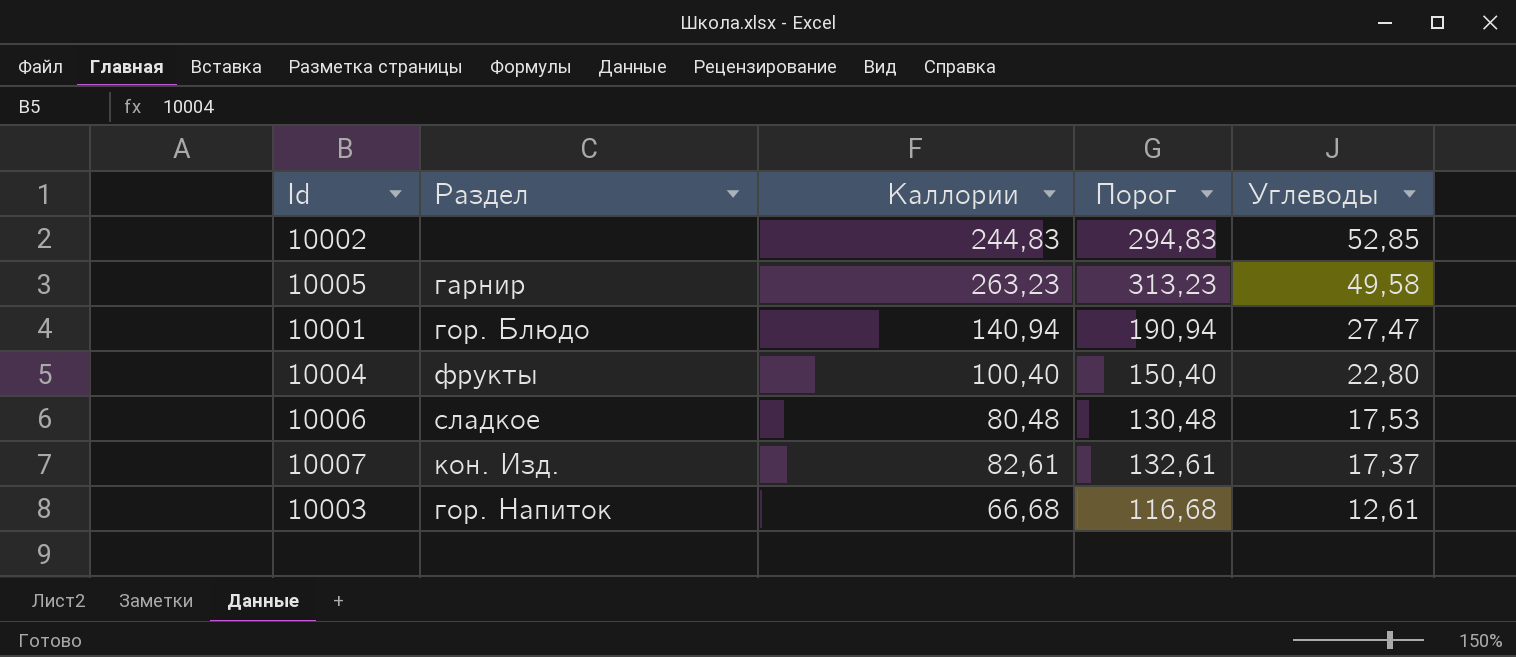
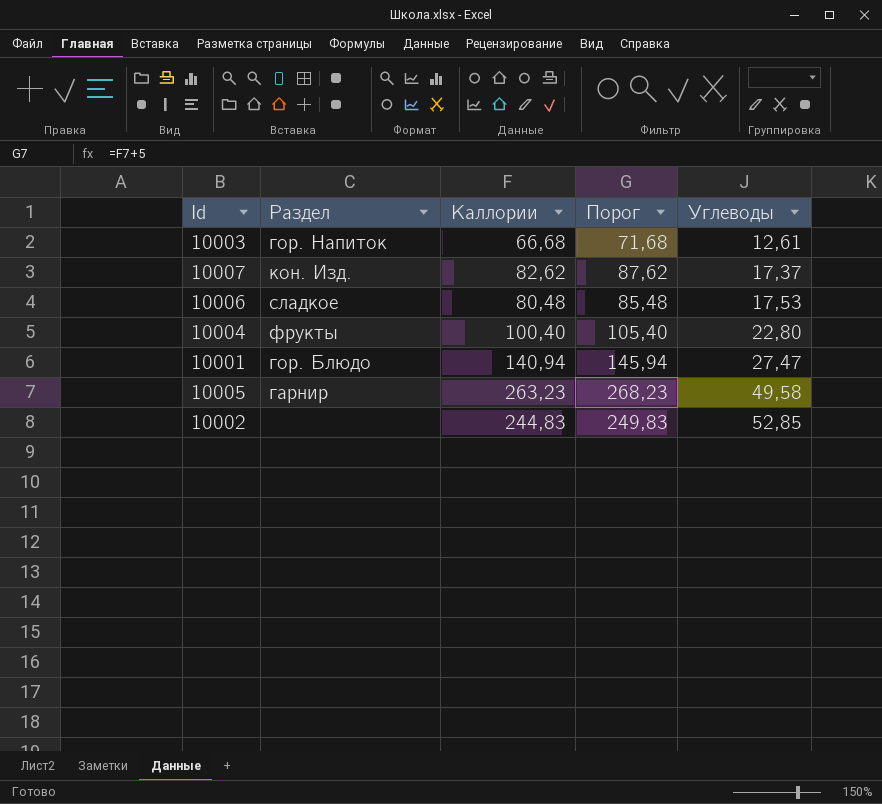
row order: Углеводы descending -> Углеводы ascending
column Порог | formula: [Каллории] + 50 -> [Каллории] + 5
10007 | Каллории: 82,61 -> 82,62

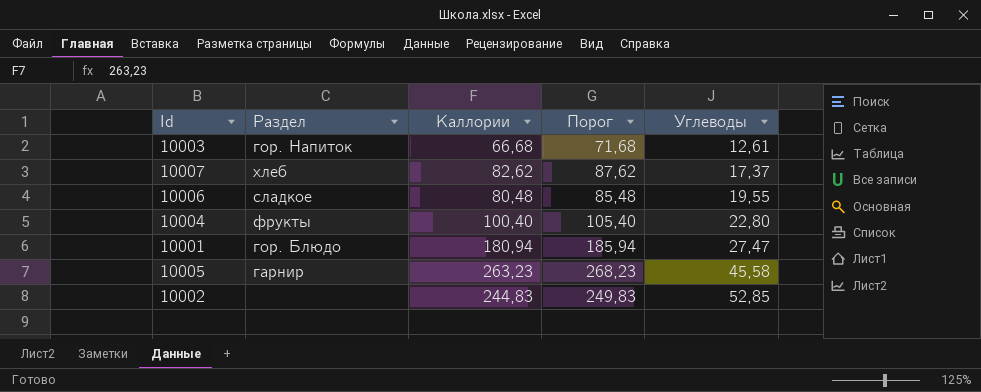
10007 | Раздел: кон. Изд. -> хлеб
10006 | Углеводы: 17,53 -> 19,55
10001 | Каллории: 140,94 -> 180,94
10001 | Порог: 145,94 -> 185,94
10005 | Углеводы: 49,58 -> 45,58

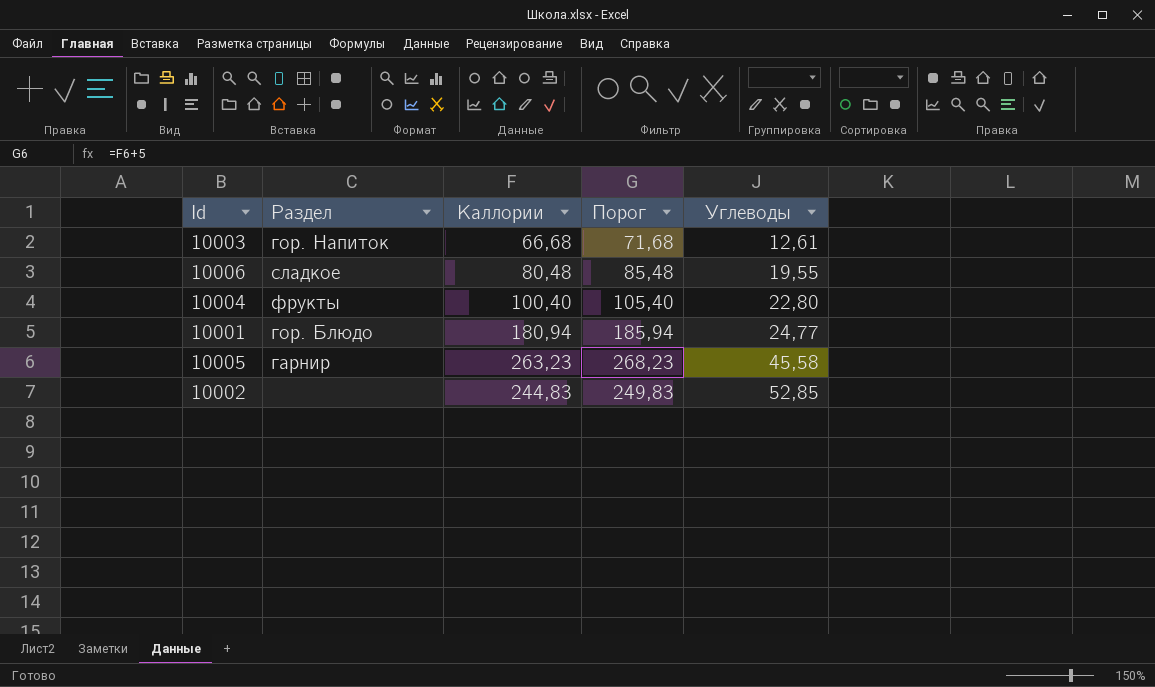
row 10007: хлеб | 82,62 | 87,62 | 17,37 -> none
10001 | Углеводы: 27,47 -> 24,77

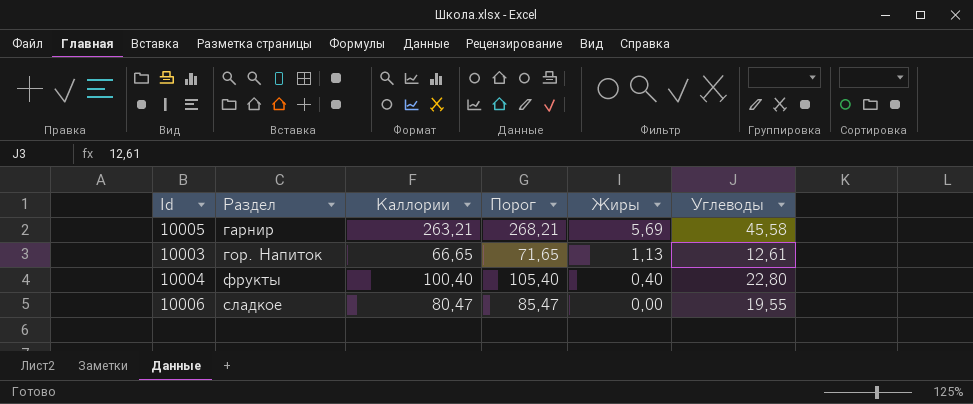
row order: Углеводы ascending -> Жиры descending
column Жиры | position: none -> 5
row 10001: гор. Блюдо | 180,94 | 185,94 | 24,77 -> none
row 10002: none | 244,83 | 249,83 | 52,85 -> none
10005 | Каллории: 263,23 -> 263,21
10005 | Порог: 268,23 -> 268,21
10003 | Каллории: 66,68 -> 66,65
10003 | Порог: 71,68 -> 71,65
10006 | Каллории: 80,48 -> 80,47
10006 | Порог: 85,48 -> 85,47

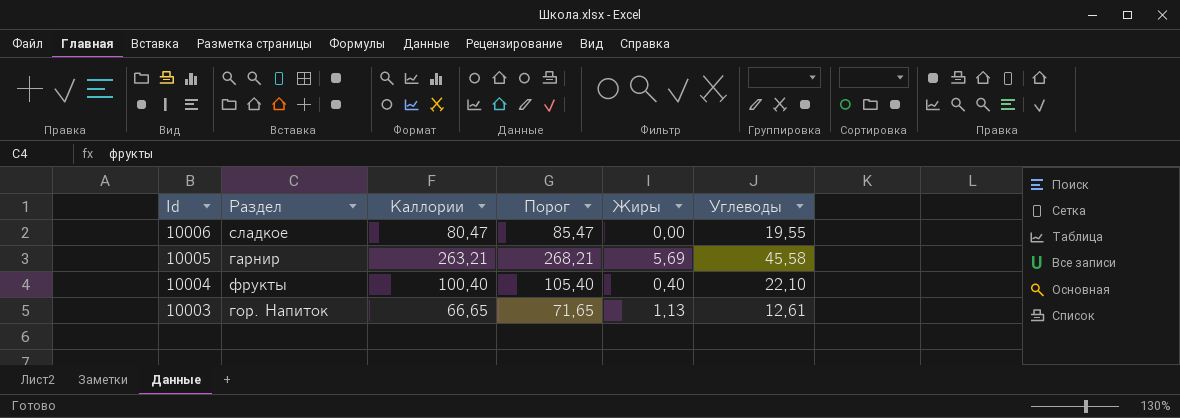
row order: Жиры descending -> Id descending
10004 | Углеводы: 22,80 -> 22,10

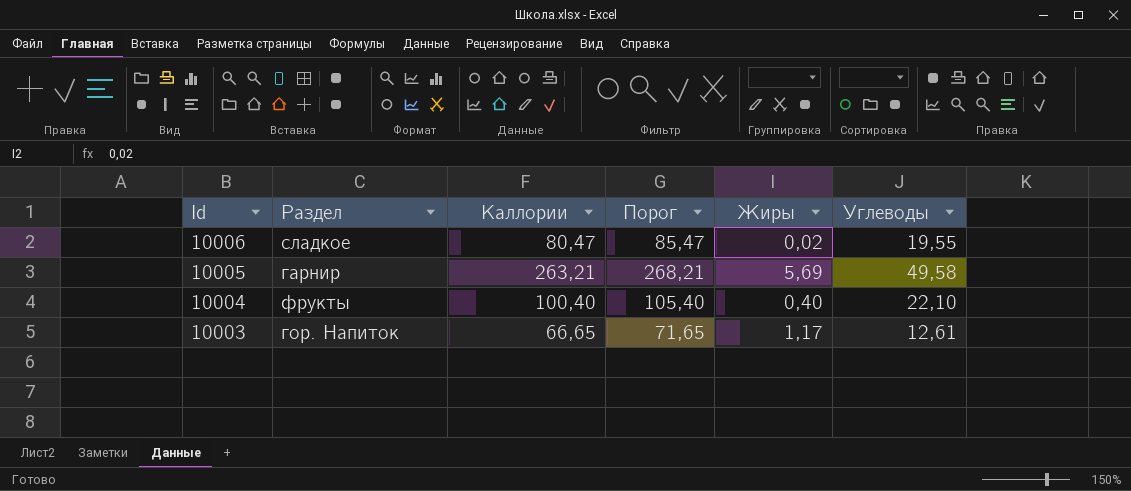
10006 | Жиры: 0,00 -> 0,02
10005 | Углеводы: 45,58 -> 49,58
10003 | Жиры: 1,13 -> 1,17

